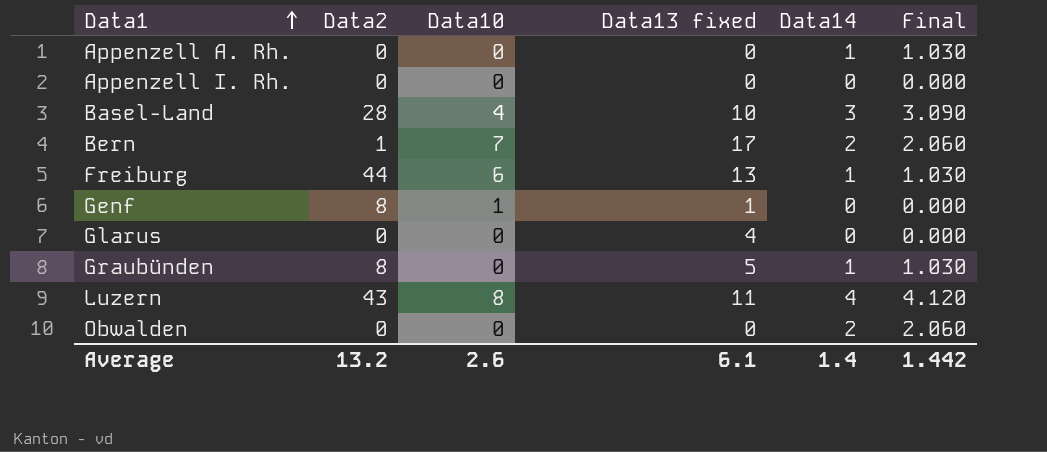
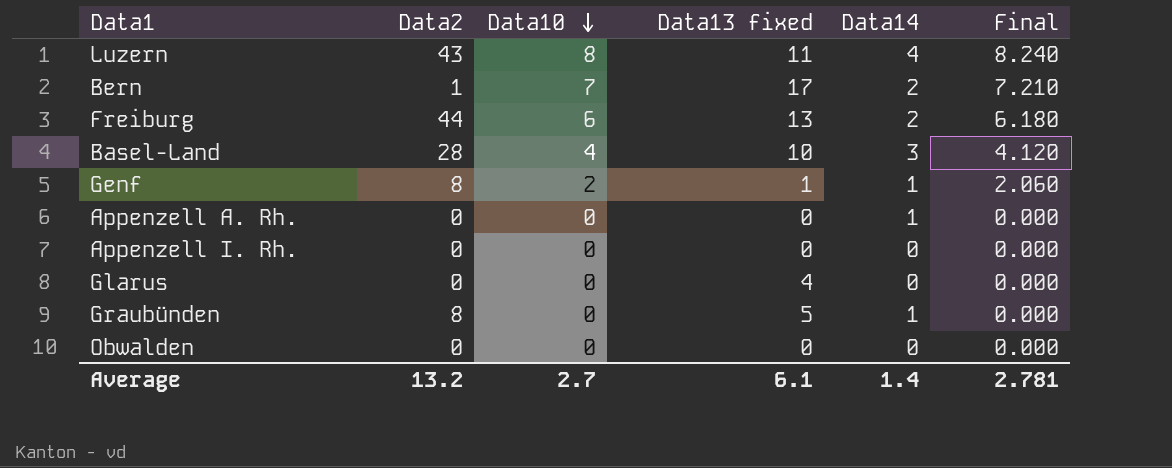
row order: Data1 ascending -> Data10 descending
column Final | formula: [Data14] * 1.03 -> [Data10] * 1.03
Freiburg | Data14: 1 -> 2
Genf | Data10: 1 -> 2
Genf | Data14: 0 -> 1
Obwalden | Data14: 2 -> 0
Average | Data10: 2.6 -> 2.7
Average | Final: 1.442 -> 2.781

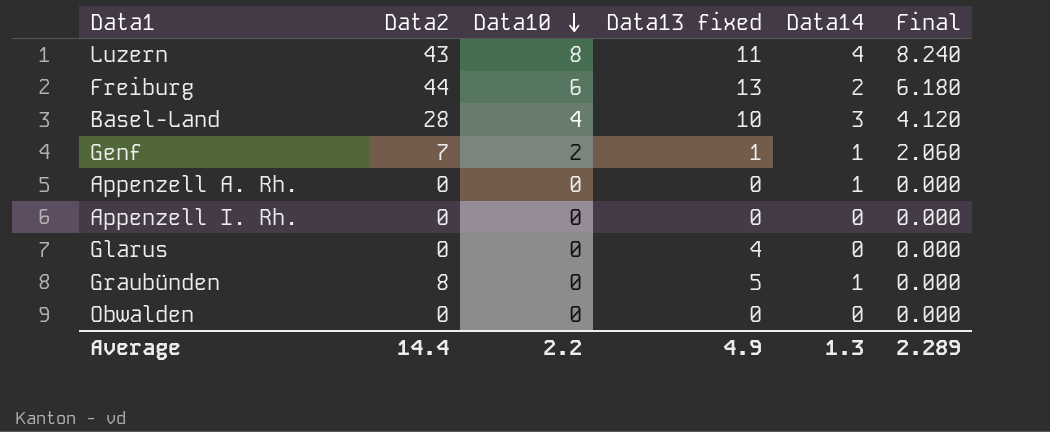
row Bern: 1 | 7 | 17 | 2 | 7.210 -> none
Genf | Data2: 8 -> 7
Average | Data2: 13.2 -> 14.4
Average | Data10: 2.7 -> 2.2
Average | Data13 fixed: 6.1 -> 4.9
Average | Data14: 1.4 -> 1.3
Average | Final: 2.781 -> 2.289

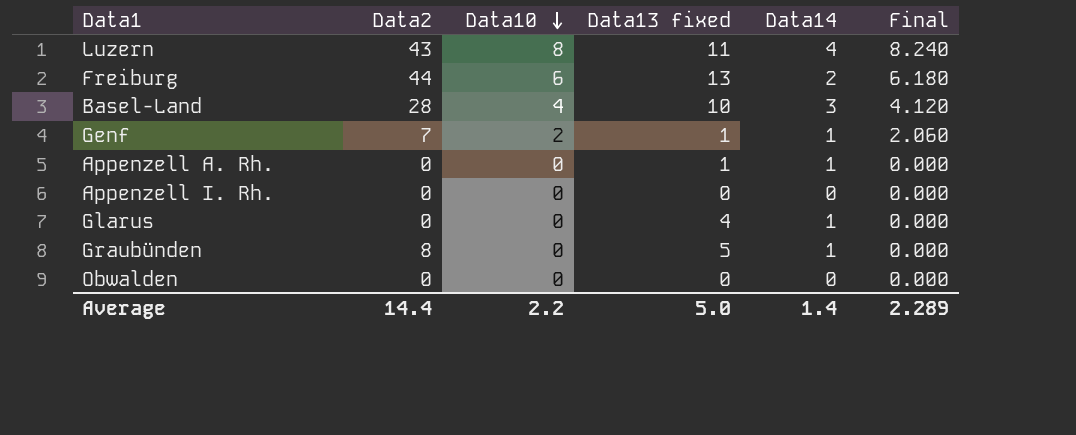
Appenzell A. Rh. | Data13 fixed: 0 -> 1
Glarus | Data14: 0 -> 1
Average | Data13 fixed: 4.9 -> 5.0
Average | Data14: 1.3 -> 1.4

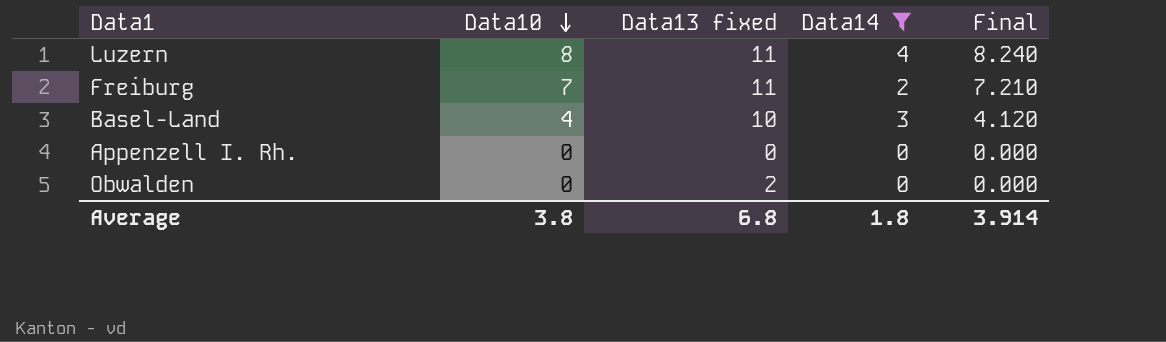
filter: none -> Data14 != 1
column Data2 | position: 2 -> none
Freiburg | Data10: 6 -> 7
Freiburg | Data13 fixed: 13 -> 11
Freiburg | Final: 6.180 -> 7.210
Obwalden | Data13 fixed: 0 -> 2
Average | Data10: 2.2 -> 3.8
Average | Data13 fixed: 5.0 -> 6.8
Average | Data14: 1.4 -> 1.8
Average | Final: 2.289 -> 3.914

